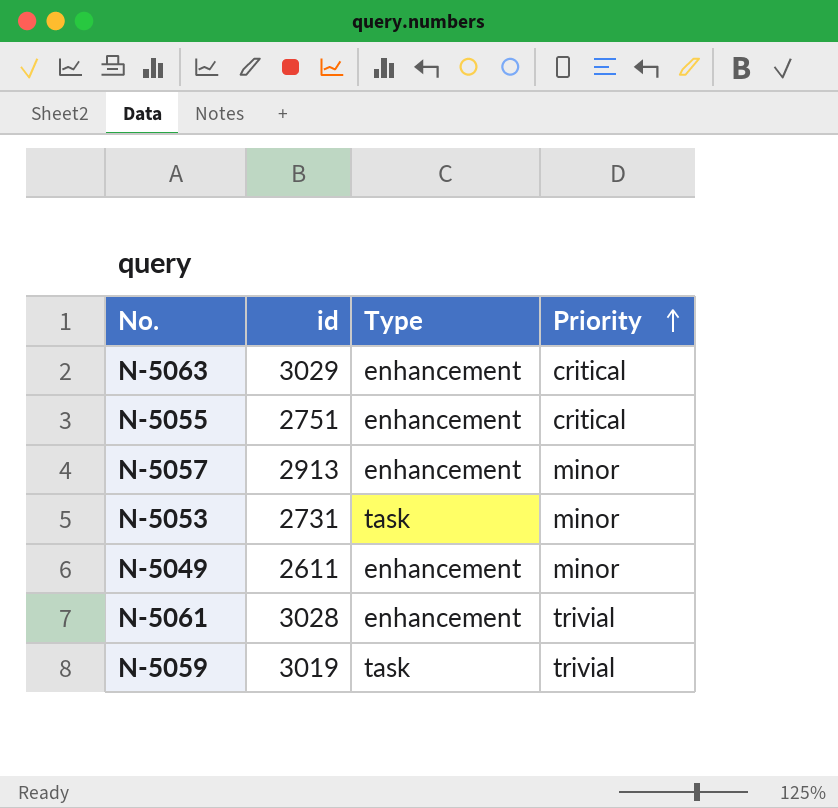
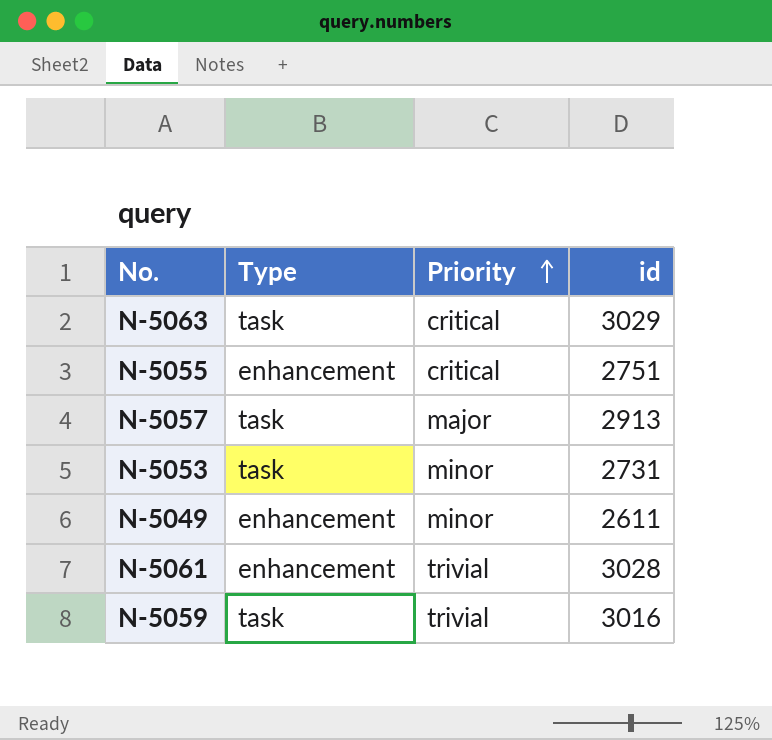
column id | position: 2 -> 4
N-5063 | Type: enhancement -> task
N-5057 | Type: enhancement -> task
N-5057 | Priority: minor -> major
N-5059 | id: 3019 -> 3016

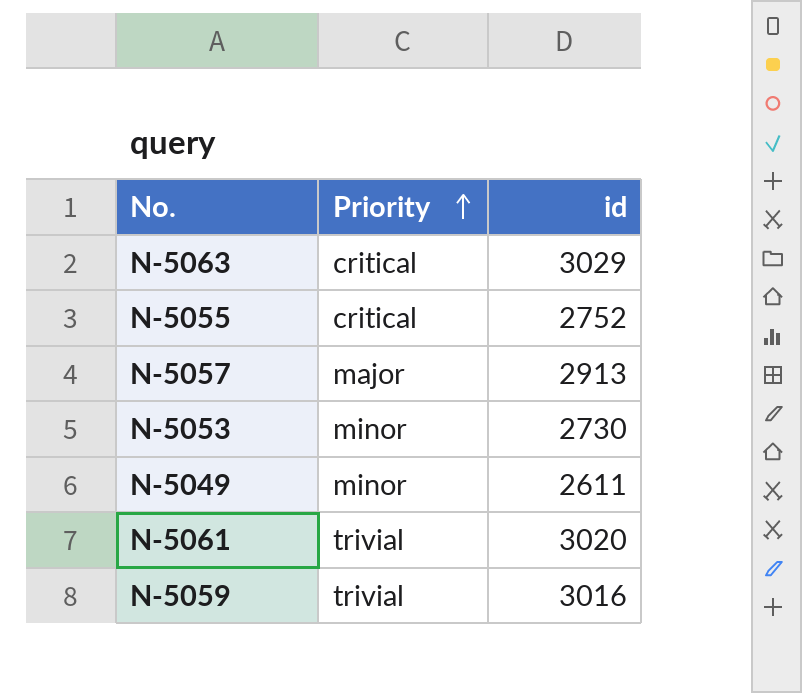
column Type | position: 2 -> none
N-5055 | id: 2751 -> 2752
N-5053 | id: 2731 -> 2730
N-5061 | id: 3028 -> 3020

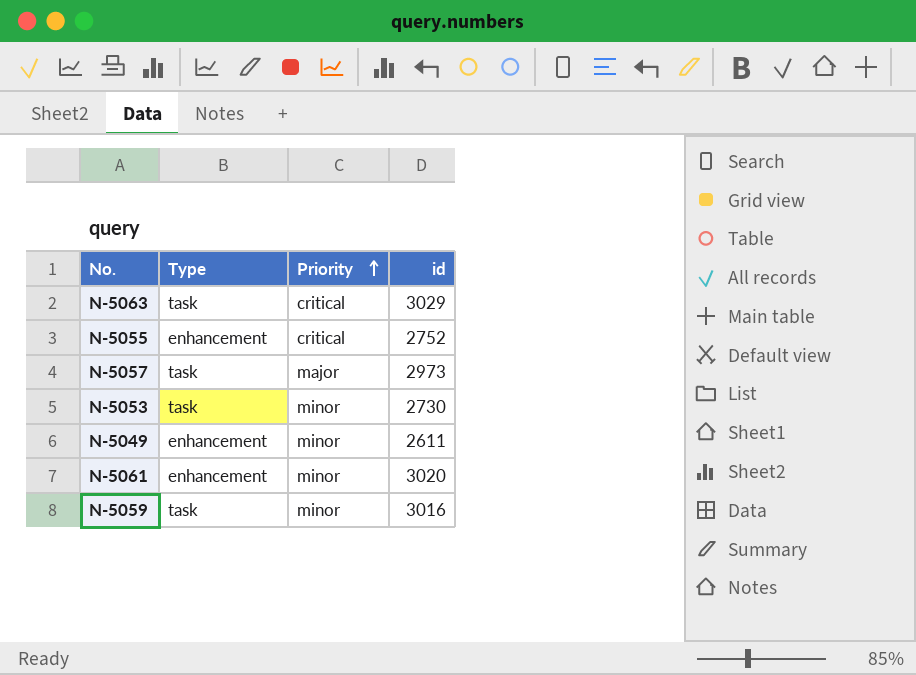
column Type | position: none -> 2
N-5057 | id: 2913 -> 2973
N-5061 | Priority: trivial -> minor
N-5059 | Priority: trivial -> minor

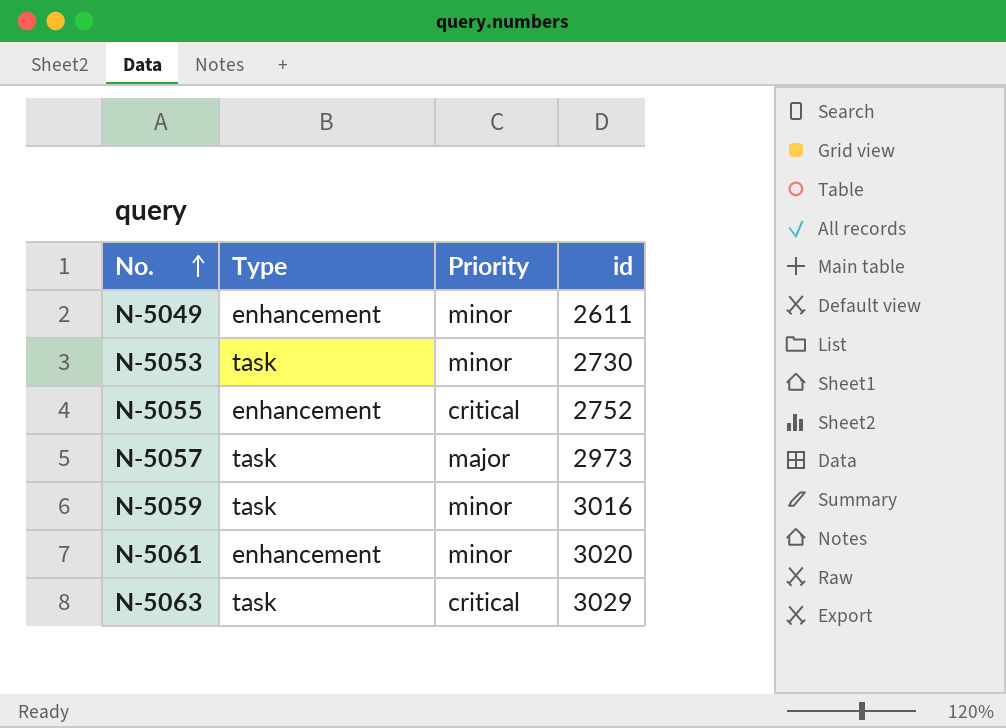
row order: Priority ascending -> No. ascending

